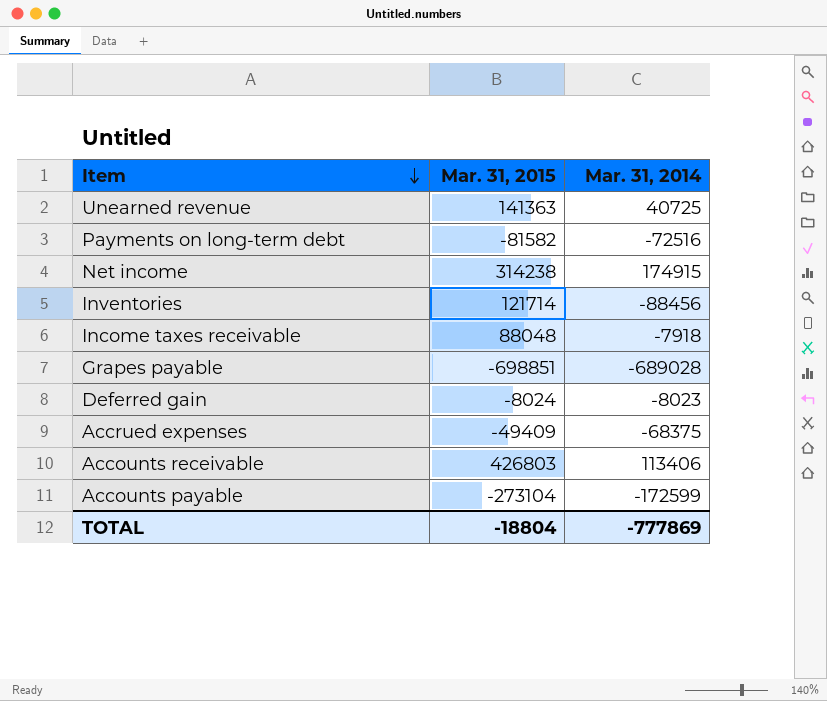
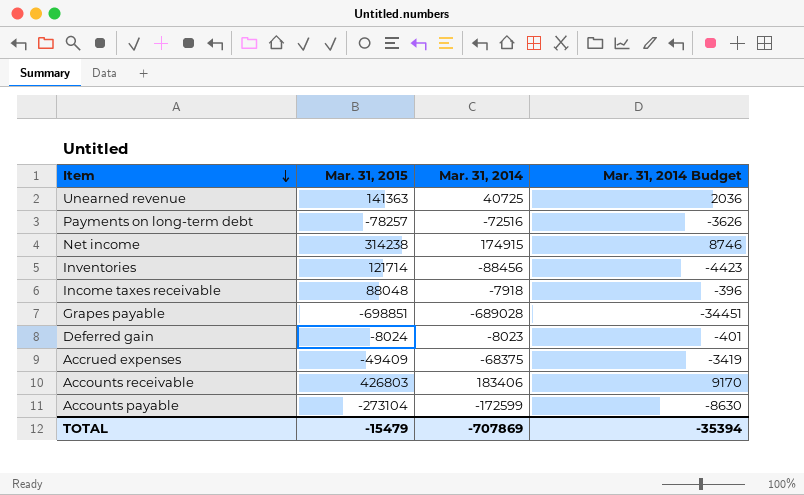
column Mar. 31, 2014 Budget | formula: none -> [Mar. 31, 2014] * 0.05
Payments on long-term debt | Mar. 31, 2015: -81582 -> -78257
Accounts receivable | Mar. 31, 2014: 113406 -> 183406
TOTAL | Mar. 31, 2015: -18804 -> -15479
TOTAL | Mar. 31, 2014: -777869 -> -707869

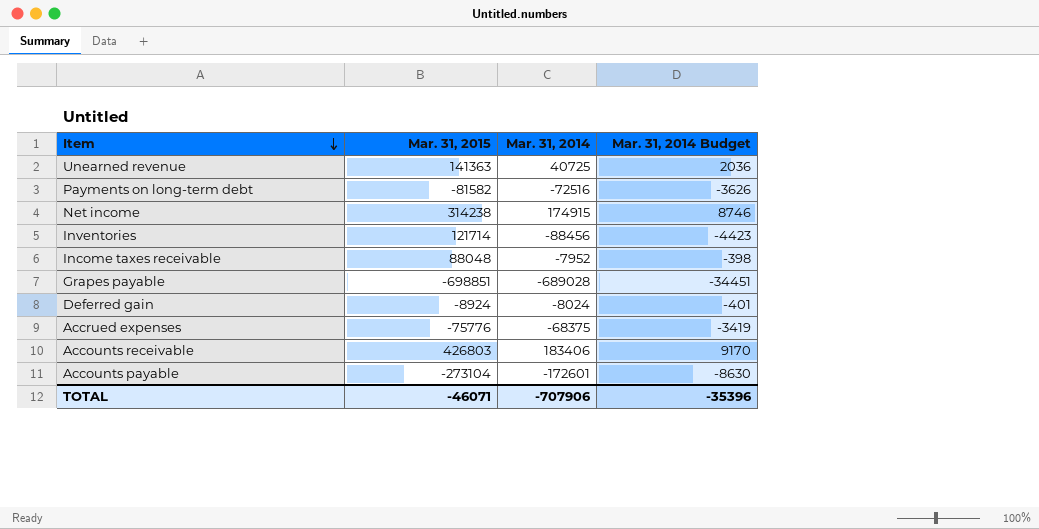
Payments on long-term debt | Mar. 31, 2015: -78257 -> -81582
Income taxes receivable | Mar. 31, 2014: -7918 -> -7952
Income taxes receivable | Mar. 31, 2014 Budget: -396 -> -398
Deferred gain | Mar. 31, 2015: -8024 -> -8924
Deferred gain | Mar. 31, 2014: -8023 -> -8024
Accrued expenses | Mar. 31, 2015: -49409 -> -75776
Accounts payable | Mar. 31, 2014: -172599 -> -172601
TOTAL | Mar. 31, 2015: -15479 -> -46071
TOTAL | Mar. 31, 2014: -707869 -> -707906
TOTAL | Mar. 31, 2014 Budget: -35394 -> -35396

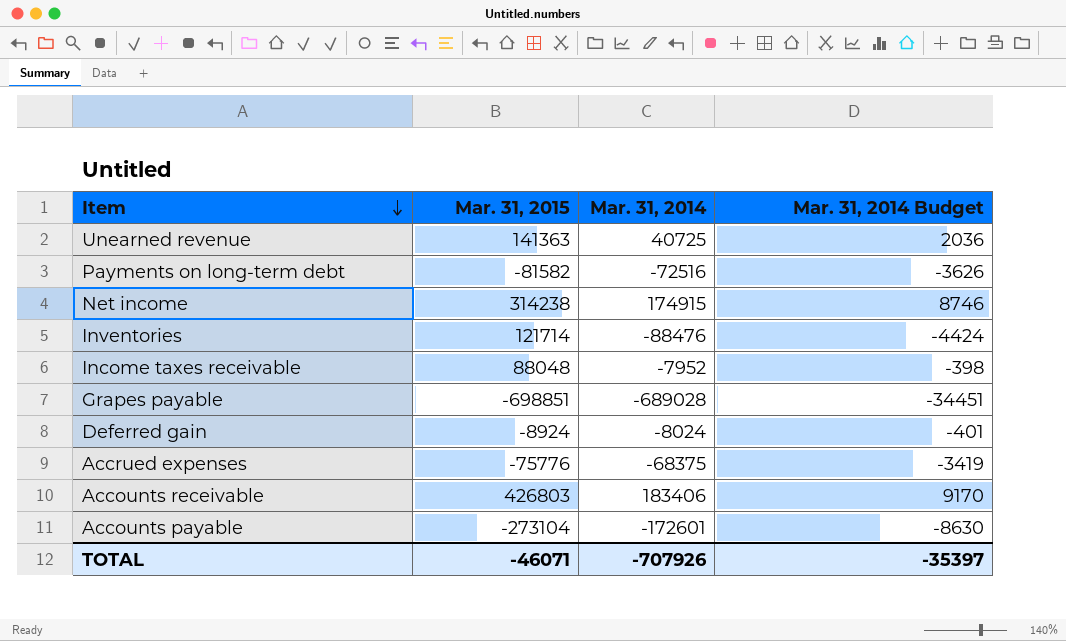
Inventories | Mar. 31, 2014: -88456 -> -88476
Inventories | Mar. 31, 2014 Budget: -4423 -> -4424
TOTAL | Mar. 31, 2014: -707906 -> -707926
TOTAL | Mar. 31, 2014 Budget: -35396 -> -35397

